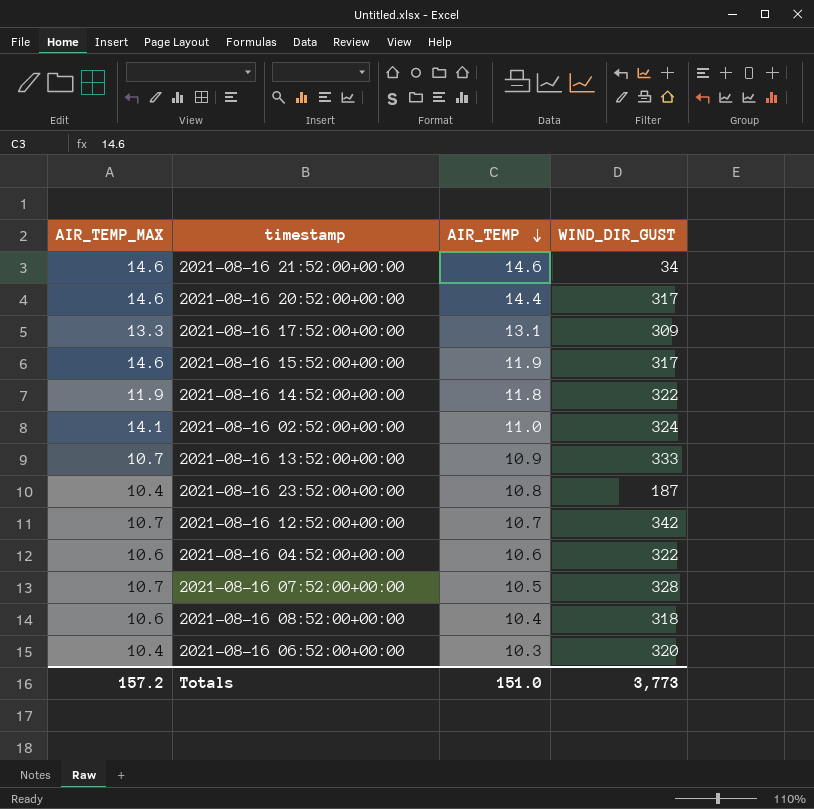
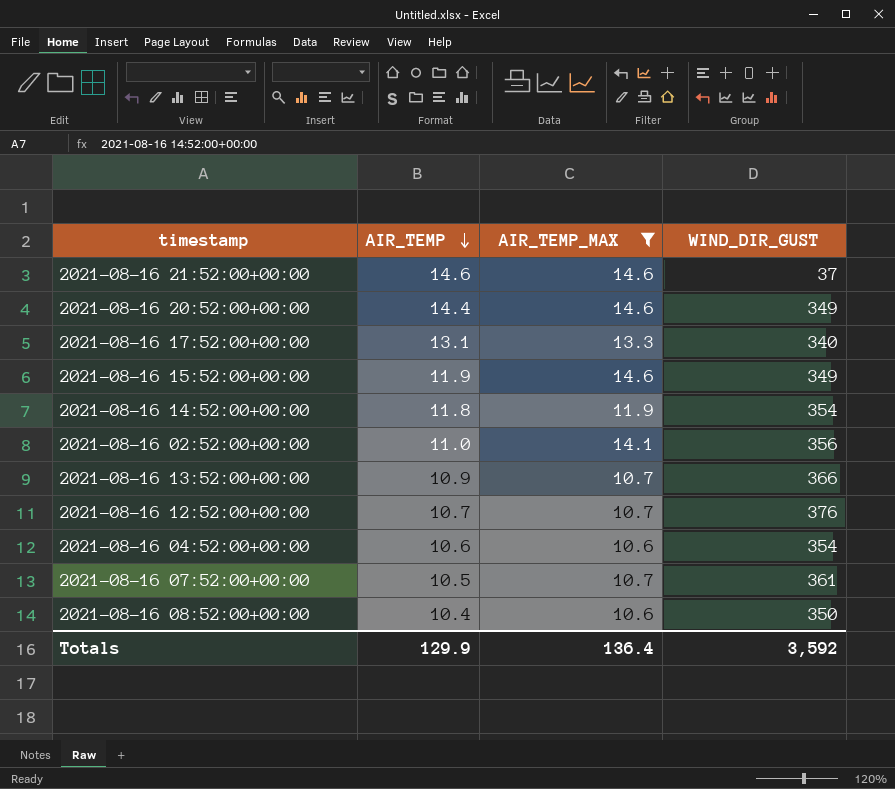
filter: none -> AIR_TEMP_MAX != 10.4
column AIR_TEMP_MAX | position: 1 -> 3
2021-08-16 21:52:00+00:00 | WIND_DIR_GUST: 34 -> 37
2021-08-16 20:52:00+00:00 | WIND_DIR_GUST: 317 -> 349
2021-08-16 17:52:00+00:00 | WIND_DIR_GUST: 309 -> 340
2021-08-16 15:52:00+00:00 | WIND_DIR_GUST: 317 -> 349
2021-08-16 14:52:00+00:00 | WIND_DIR_GUST: 322 -> 354
2021-08-16 02:52:00+00:00 | WIND_DIR_GUST: 324 -> 356
2021-08-16 13:52:00+00:00 | WIND_DIR_GUST: 333 -> 366
2021-08-16 12:52:00+00:00 | WIND_DIR_GUST: 342 -> 376
2021-08-16 04:52:00+00:00 | WIND_DIR_GUST: 322 -> 354
2021-08-16 07:52:00+00:00 | WIND_DIR_GUST: 328 -> 361
2021-08-16 08:52:00+00:00 | WIND_DIR_GUST: 318 -> 350
Totals | AIR_TEMP: 151.0 -> 129.9
Totals | AIR_TEMP_MAX: 157.2 -> 136.4
Totals | WIND_DIR_GUST: 3,773 -> 3,592

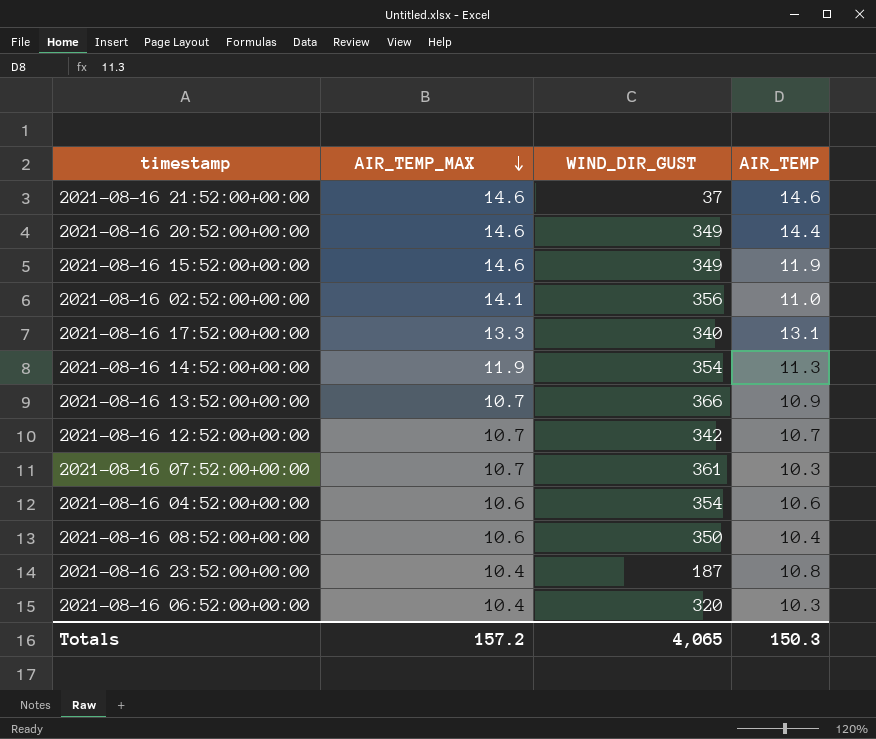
filter: AIR_TEMP_MAX != 10.4 -> none
row order: AIR_TEMP descending -> AIR_TEMP_MAX descending
column AIR_TEMP | position: 2 -> 4
2021-08-16 14:52:00+00:00 | AIR_TEMP: 11.8 -> 11.3
2021-08-16 12:52:00+00:00 | WIND_DIR_GUST: 376 -> 342
2021-08-16 07:52:00+00:00 | AIR_TEMP: 10.5 -> 10.3
Totals | AIR_TEMP_MAX: 136.4 -> 157.2
Totals | WIND_DIR_GUST: 3,592 -> 4,065
Totals | AIR_TEMP: 129.9 -> 150.3

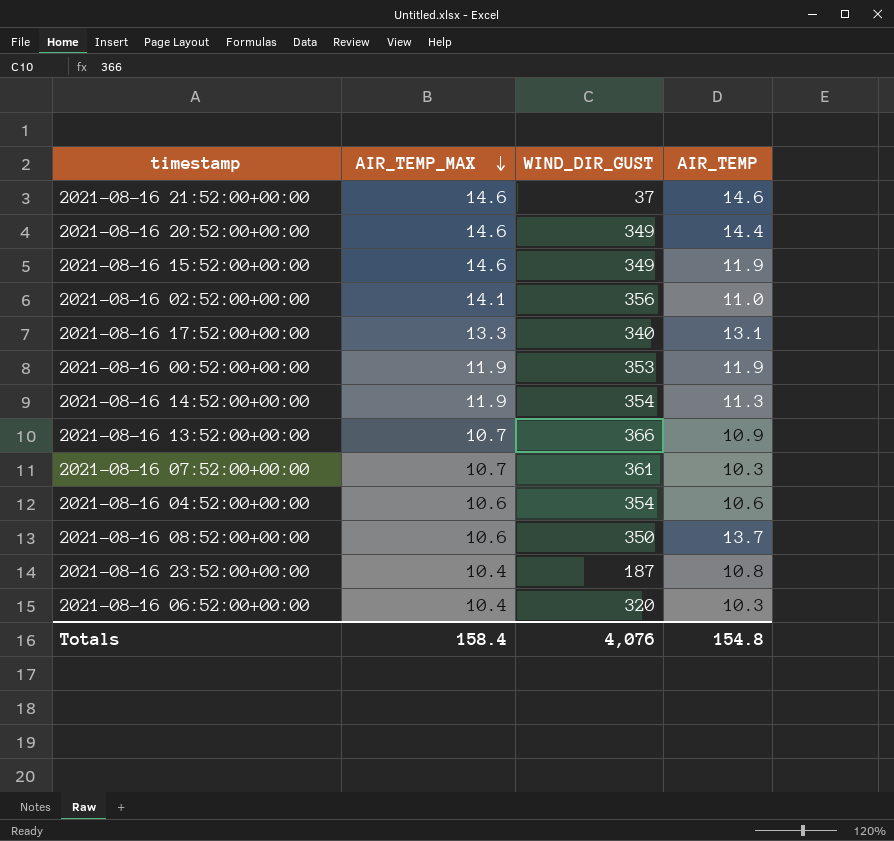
row 2021-08-16 12:52:00+00:00: 10.7 | 342 | 10.7 -> none
row 2021-08-16 00:52:00+00:00: none -> 11.9 | 353 | 11.9
2021-08-16 08:52:00+00:00 | AIR_TEMP: 10.4 -> 13.7
Totals | AIR_TEMP_MAX: 157.2 -> 158.4
Totals | WIND_DIR_GUST: 4,065 -> 4,076
Totals | AIR_TEMP: 150.3 -> 154.8

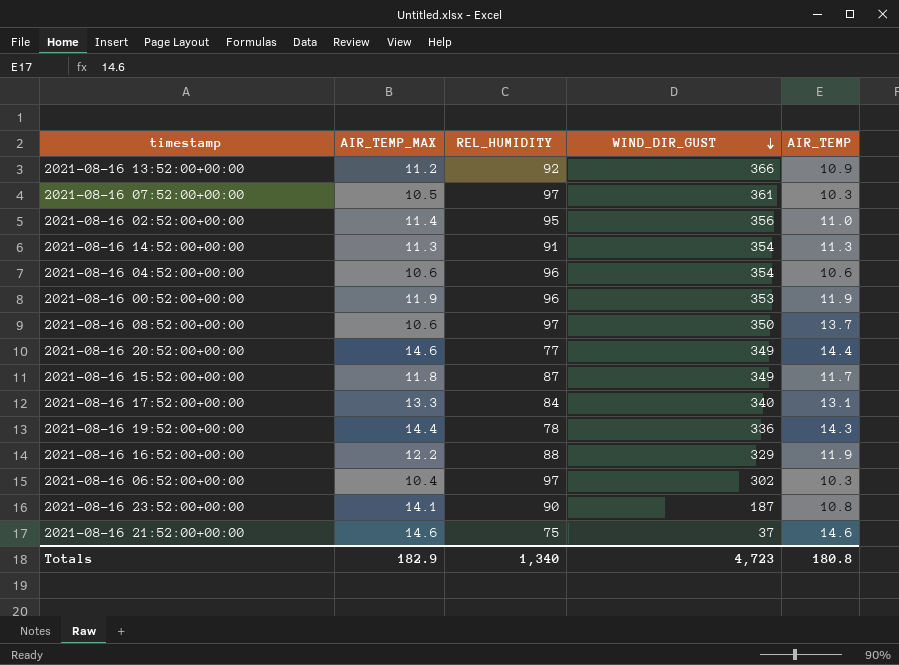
row order: AIR_TEMP_MAX descending -> WIND_DIR_GUST descending
column REL_HUMIDITY | position: none -> 3
2021-08-16 13:52:00+00:00 | AIR_TEMP_MAX: 10.7 -> 11.2
2021-08-16 07:52:00+00:00 | AIR_TEMP_MAX: 10.7 -> 10.5
2021-08-16 02:52:00+00:00 | AIR_TEMP_MAX: 14.1 -> 11.4
2021-08-16 14:52:00+00:00 | AIR_TEMP_MAX: 11.9 -> 11.3
2021-08-16 15:52:00+00:00 | AIR_TEMP_MAX: 14.6 -> 11.8
2021-08-16 15:52:00+00:00 | AIR_TEMP: 11.9 -> 11.7
row 2021-08-16 19:52:00+00:00: none -> 14.4 | 78 | 336 | 14.3
row 2021-08-16 16:52:00+00:00: none -> 12.2 | 88 | 329 | 11.9
2021-08-16 06:52:00+00:00 | WIND_DIR_GUST: 320 -> 302
2021-08-16 23:52:00+00:00 | AIR_TEMP_MAX: 10.4 -> 14.1
Totals | AIR_TEMP_MAX: 158.4 -> 182.9
Totals | WIND_DIR_GUST: 4,076 -> 4,723
Totals | AIR_TEMP: 154.8 -> 180.8

